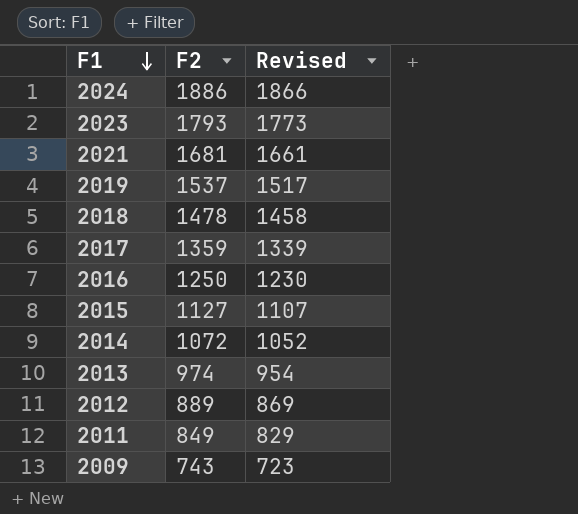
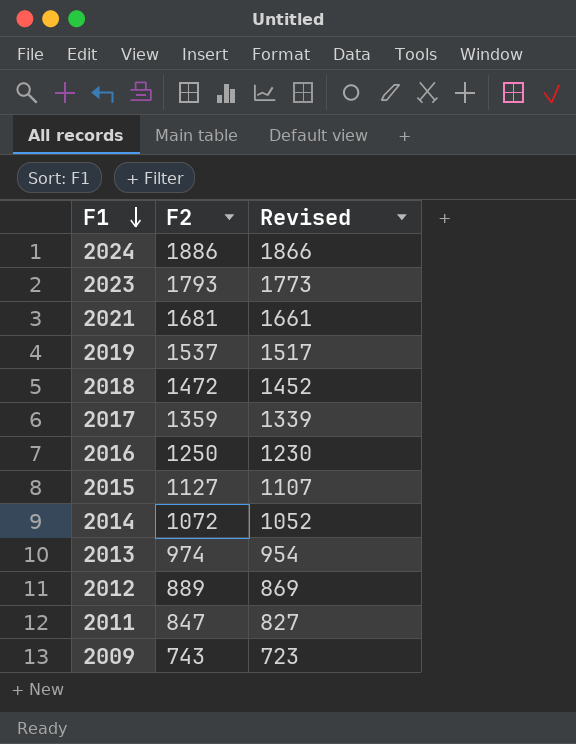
2018 | F2: 1478 -> 1472
2018 | Revised: 1458 -> 1452
2011 | F2: 849 -> 847
2011 | Revised: 829 -> 827

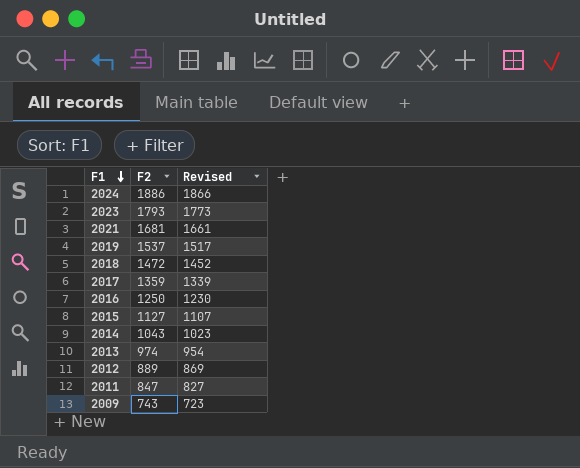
2014 | F2: 1072 -> 1043
2014 | Revised: 1052 -> 1023

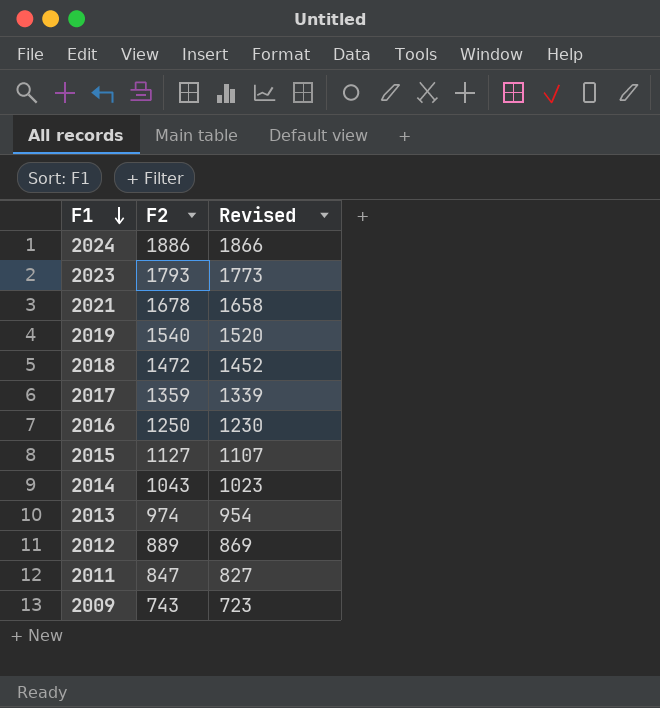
2021 | F2: 1681 -> 1678
2021 | Revised: 1661 -> 1658
2019 | F2: 1537 -> 1540
2019 | Revised: 1517 -> 1520

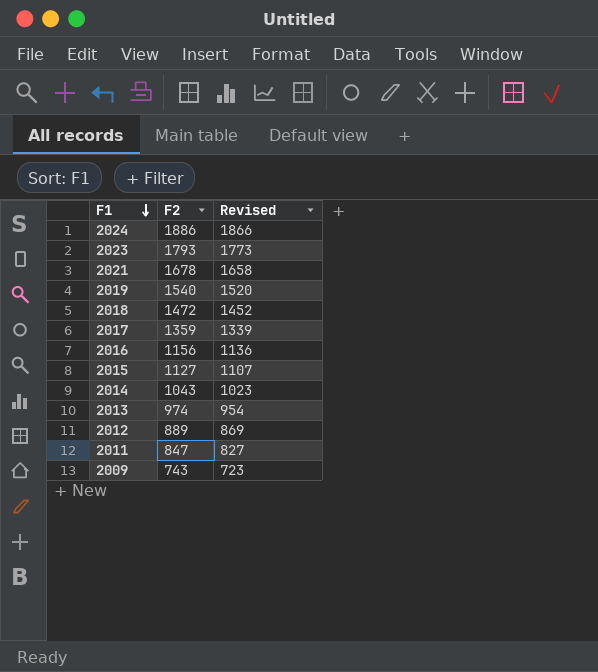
2016 | F2: 1250 -> 1156
2016 | Revised: 1230 -> 1136

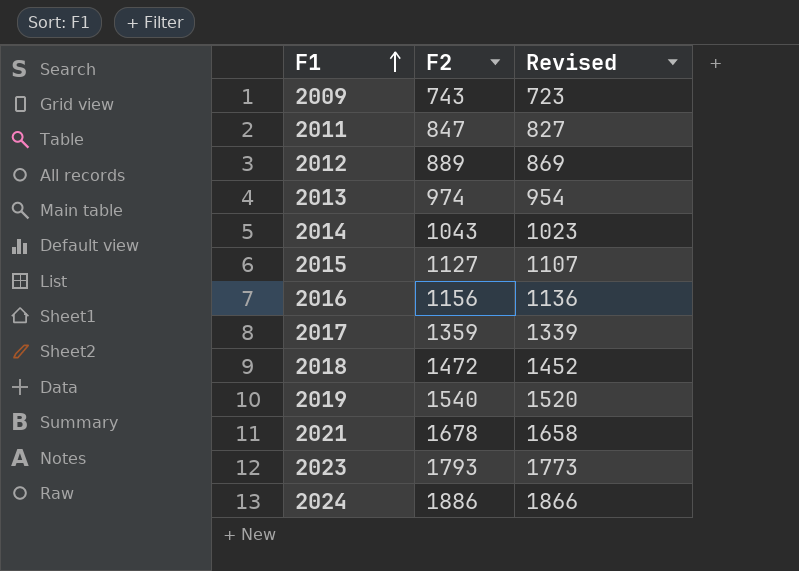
row order: F1 descending -> F1 ascending

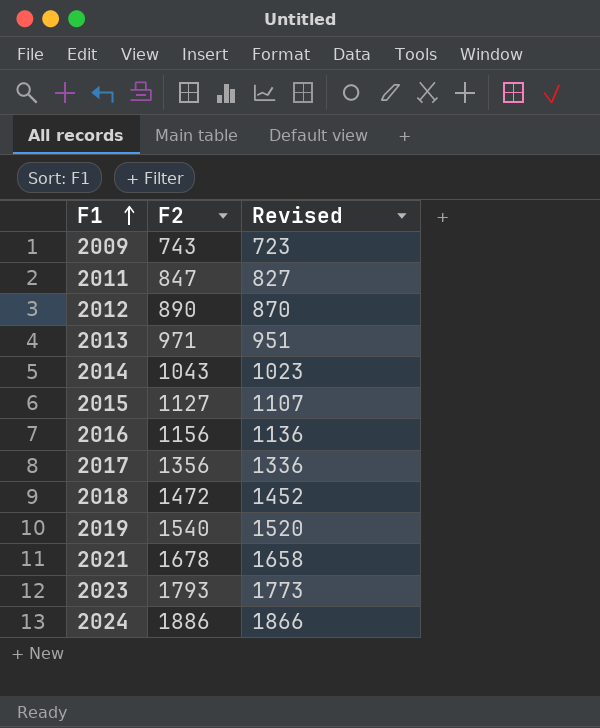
2012 | F2: 889 -> 890
2012 | Revised: 869 -> 870
2013 | F2: 974 -> 971
2013 | Revised: 954 -> 951
2017 | F2: 1359 -> 1356
2017 | Revised: 1339 -> 1336

